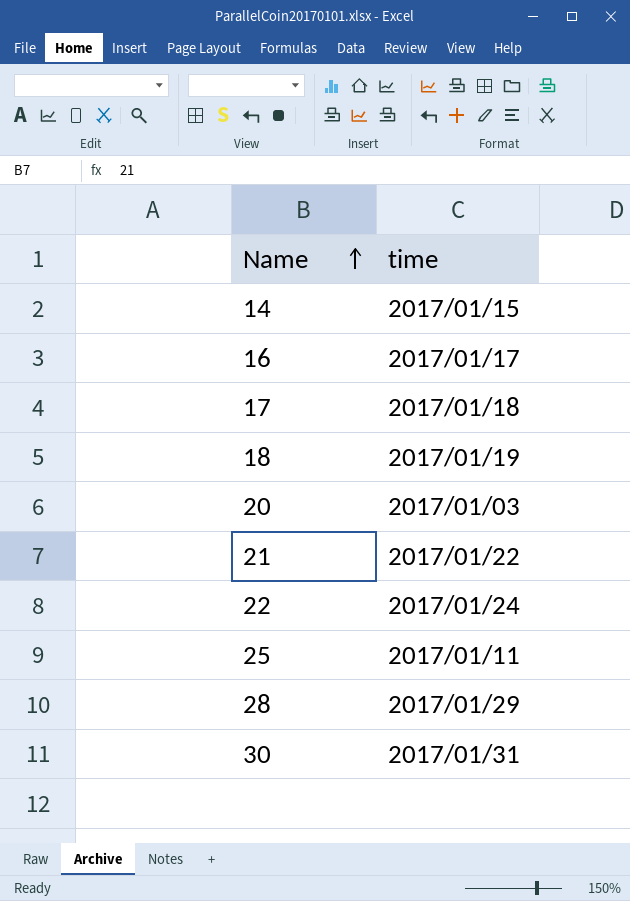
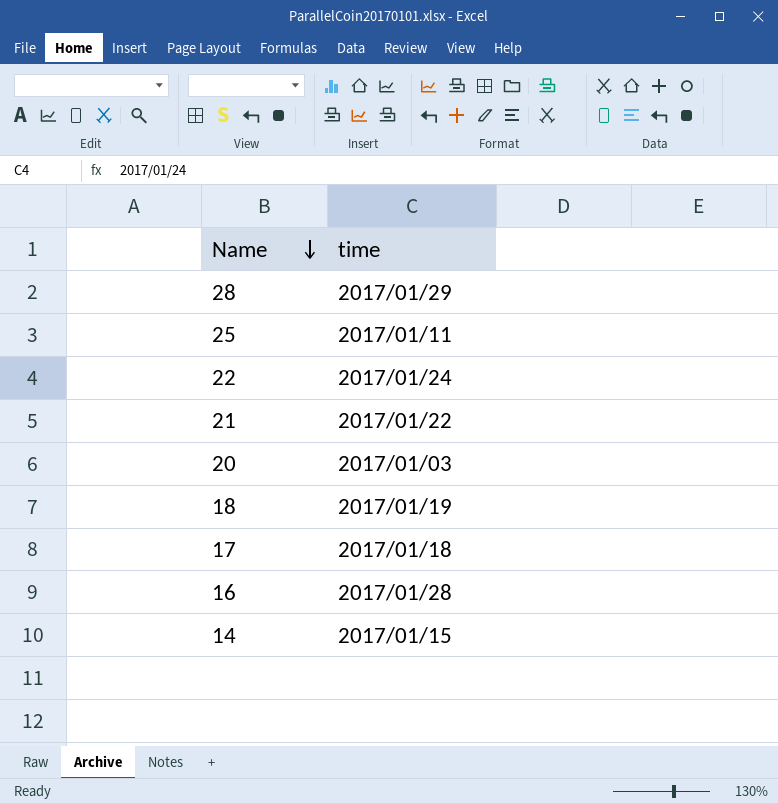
row order: Name ascending -> Name descending
row 30: 2017/01/31 -> none
16 | time: 2017/01/17 -> 2017/01/28

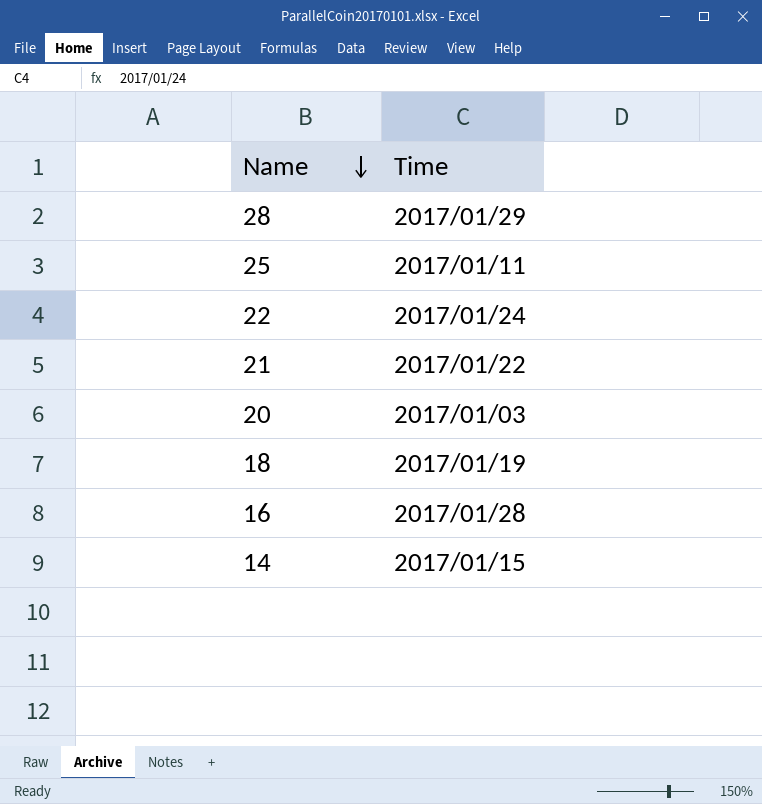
column name: time -> Time
row 17: 2017/01/18 -> none

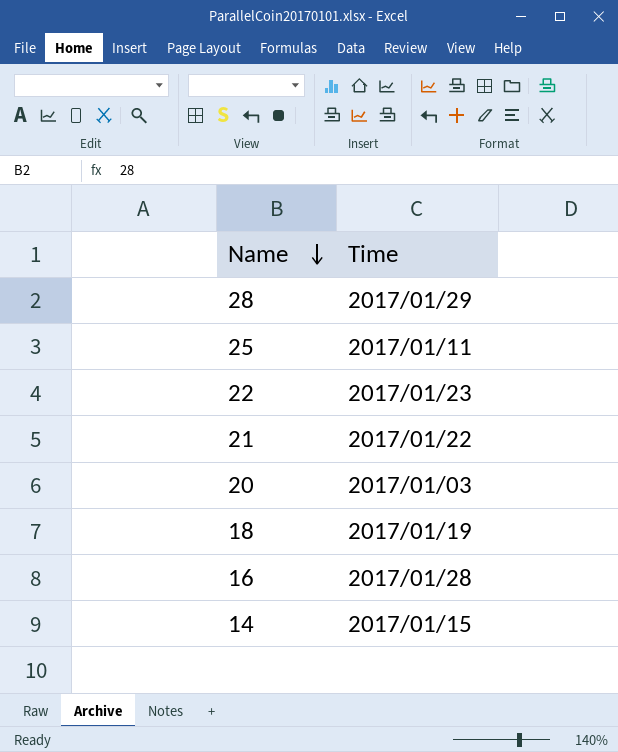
22 | Time: 2017/01/24 -> 2017/01/23

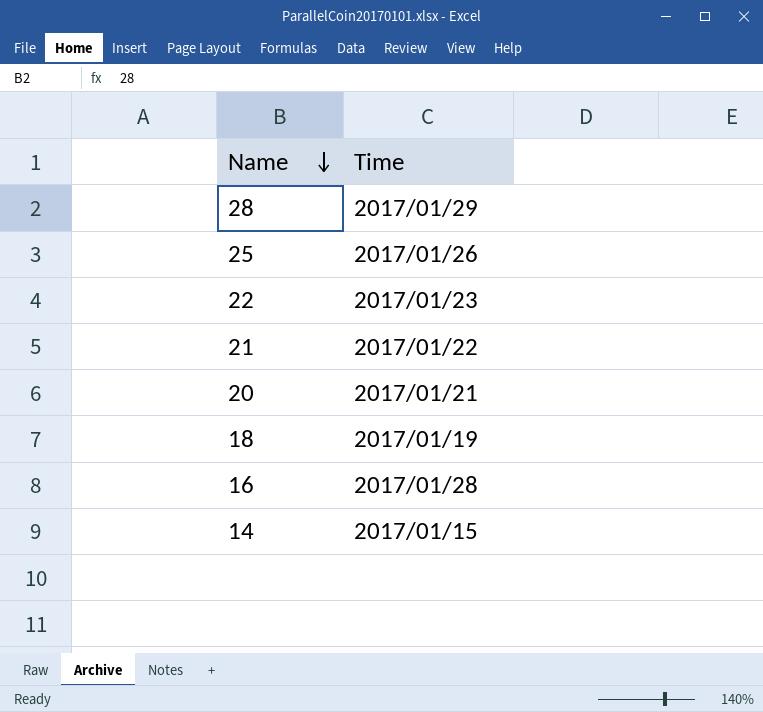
25 | Time: 2017/01/11 -> 2017/01/26
20 | Time: 2017/01/03 -> 2017/01/21

